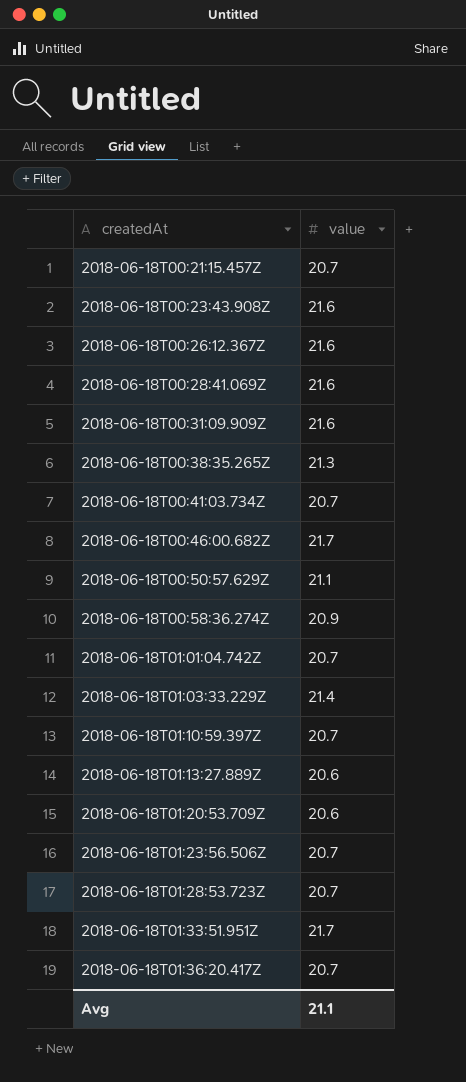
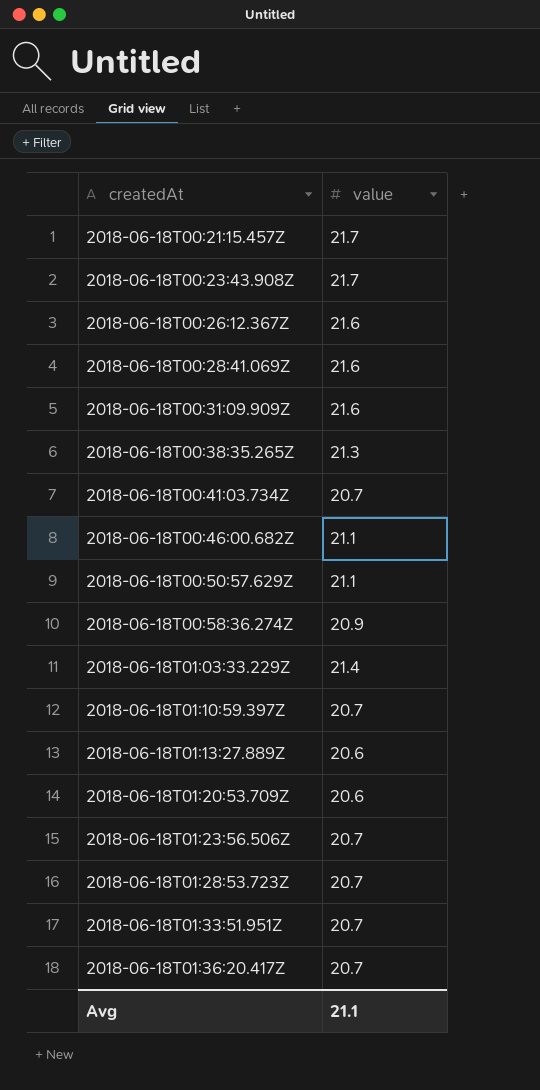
row 2018-06-18T01:01:04.742Z: 20.7 -> none
2018-06-18T00:21:15.457Z | value: 20.7 -> 21.7
2018-06-18T00:23:43.908Z | value: 21.6 -> 21.7
2018-06-18T00:46:00.682Z | value: 21.7 -> 21.1
2018-06-18T01:33:51.951Z | value: 21.7 -> 20.7

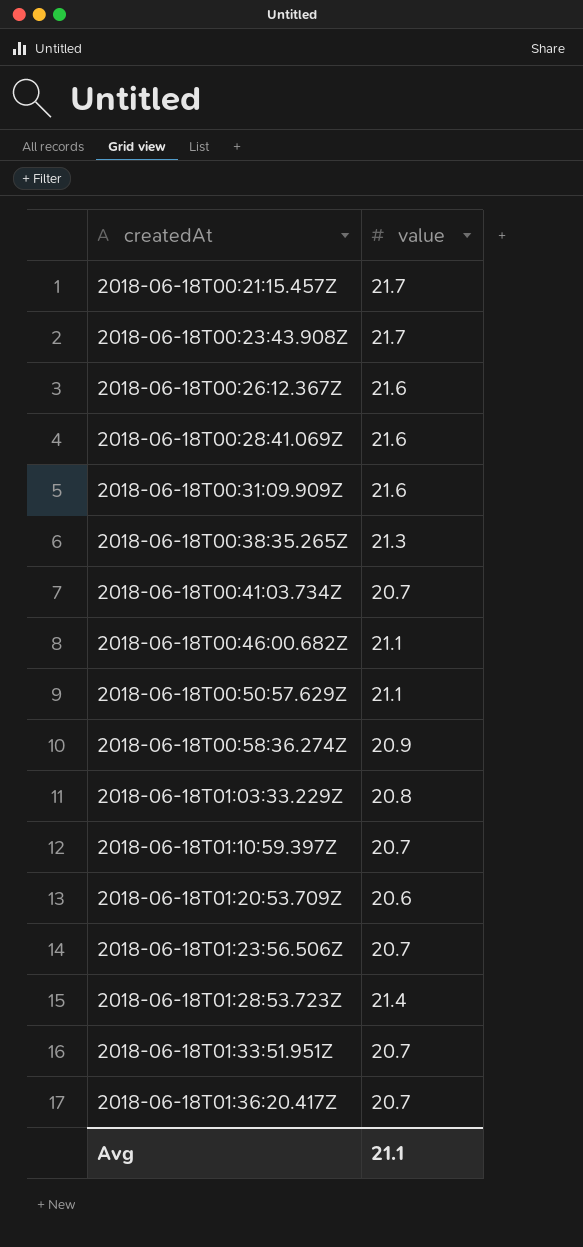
row 2018-06-18T01:13:27.889Z: 20.6 -> none
2018-06-18T01:03:33.229Z | value: 21.4 -> 20.8
2018-06-18T01:28:53.723Z | value: 20.7 -> 21.4

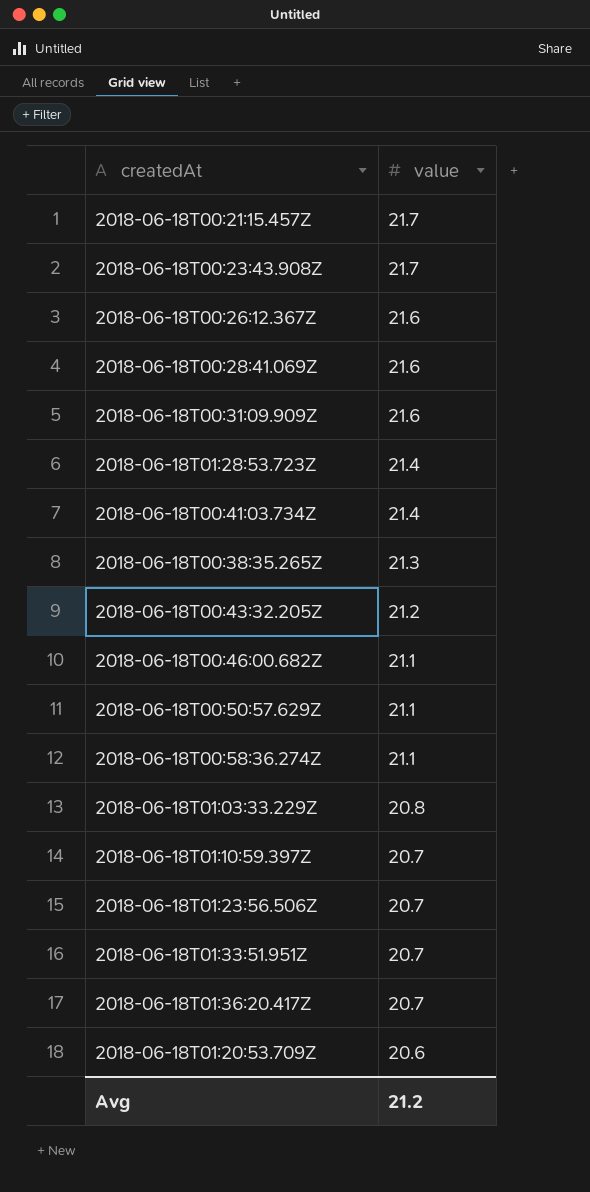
row order: createdAt ascending -> value descending
2018-06-18T00:41:03.734Z | value: 20.7 -> 21.4
row 2018-06-18T00:43:32.205Z: none -> 21.2
2018-06-18T00:58:36.274Z | value: 20.9 -> 21.1
Avg | value: 21.1 -> 21.2

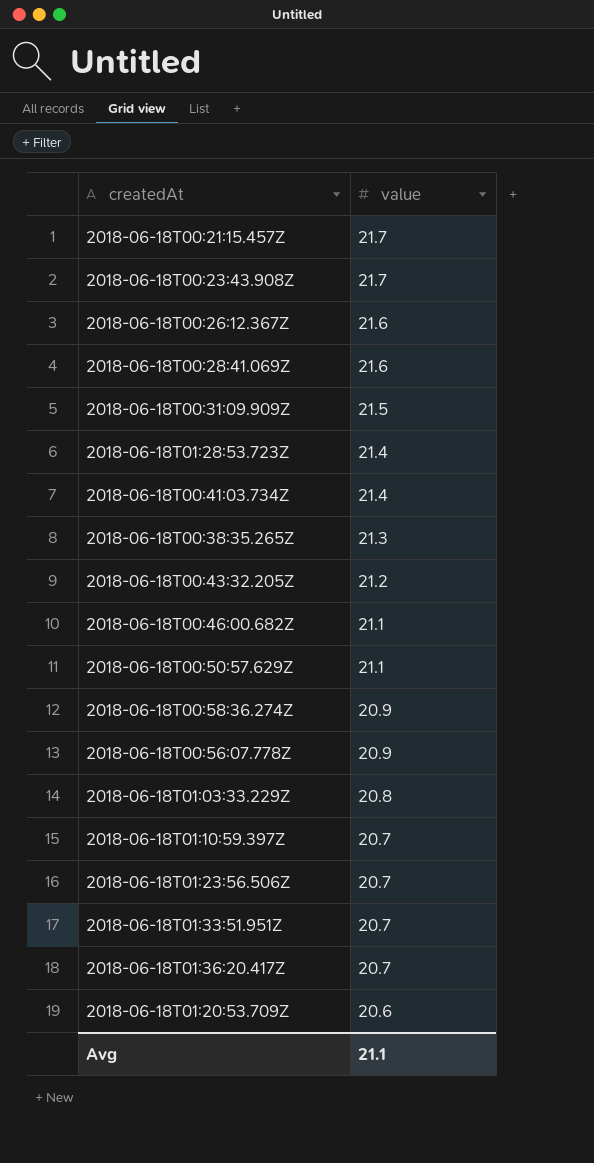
2018-06-18T00:31:09.909Z | value: 21.6 -> 21.5
2018-06-18T00:58:36.274Z | value: 21.1 -> 20.9
row 2018-06-18T00:56:07.778Z: none -> 20.9
Avg | value: 21.2 -> 21.1

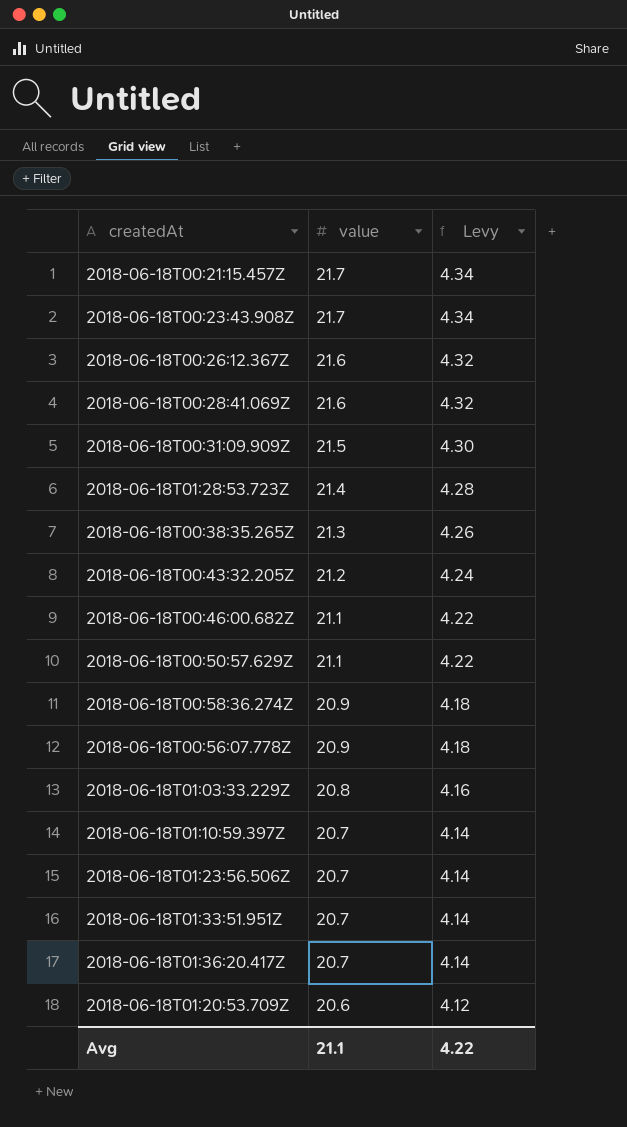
column Levy | formula: none -> [value] * 0.2
row 2018-06-18T00:41:03.734Z: 21.4 -> none

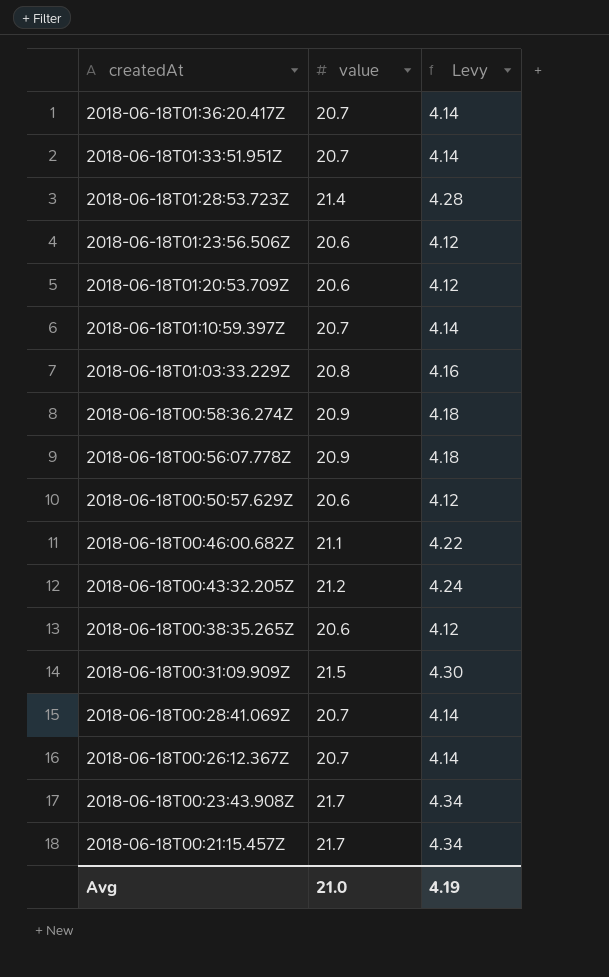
row order: value descending -> createdAt descending
2018-06-18T01:23:56.506Z | value: 20.7 -> 20.6
2018-06-18T01:23:56.506Z | Levy: 4.14 -> 4.12
2018-06-18T00:50:57.629Z | value: 21.1 -> 20.6
2018-06-18T00:50:57.629Z | Levy: 4.22 -> 4.12
2018-06-18T00:38:35.265Z | value: 21.3 -> 20.6
2018-06-18T00:38:35.265Z | Levy: 4.26 -> 4.12
2018-06-18T00:28:41.069Z | value: 21.6 -> 20.7
2018-06-18T00:28:41.069Z | Levy: 4.32 -> 4.14
2018-06-18T00:26:12.367Z | value: 21.6 -> 20.7
2018-06-18T00:26:12.367Z | Levy: 4.32 -> 4.14
Avg | value: 21.1 -> 21.0
Avg | Levy: 4.22 -> 4.19

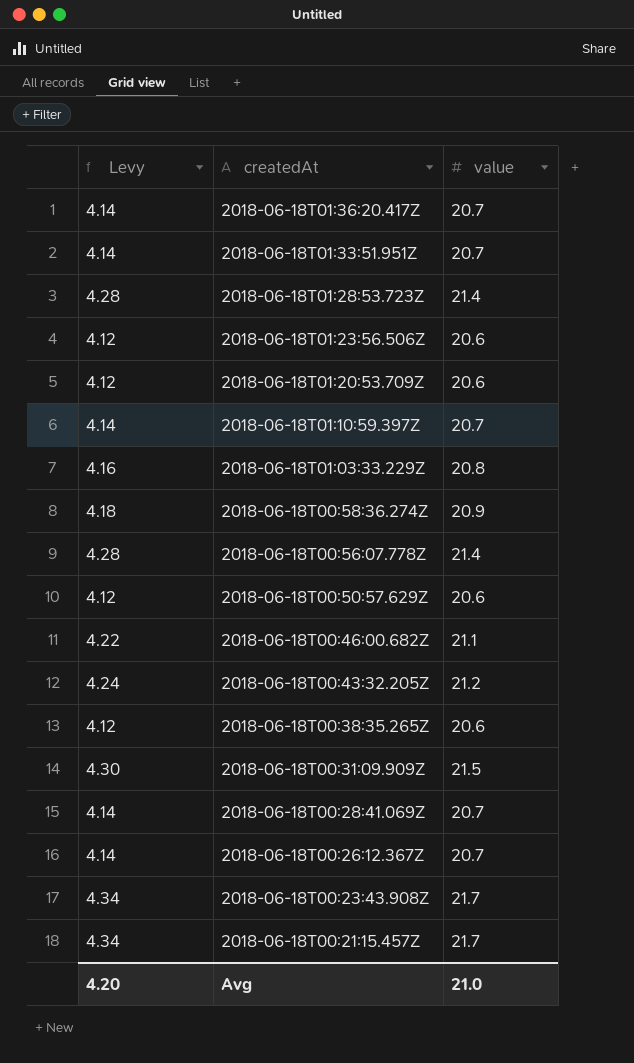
column Levy | position: 3 -> 1
2018-06-18T00:56:07.778Z | Levy: 4.18 -> 4.28
2018-06-18T00:56:07.778Z | value: 20.9 -> 21.4
Avg | Levy: 4.19 -> 4.20

